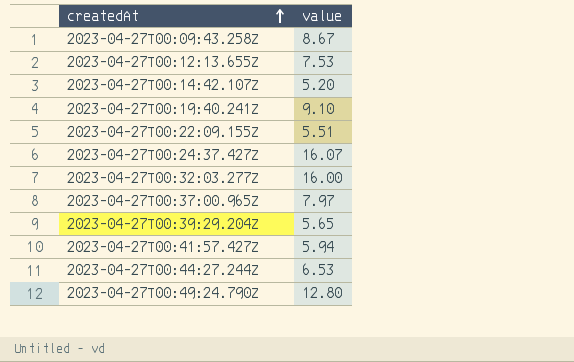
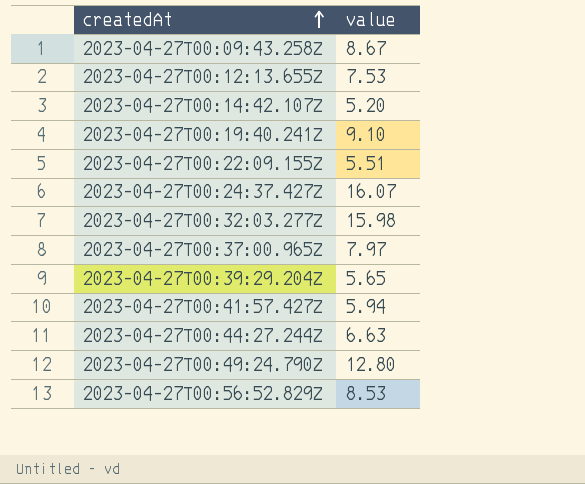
2023-04-27T00:32:03.277Z | value: 16.00 -> 15.98
2023-04-27T00:44:27.244Z | value: 6.53 -> 6.63
row 2023-04-27T00:56:52.829Z: none -> 8.53

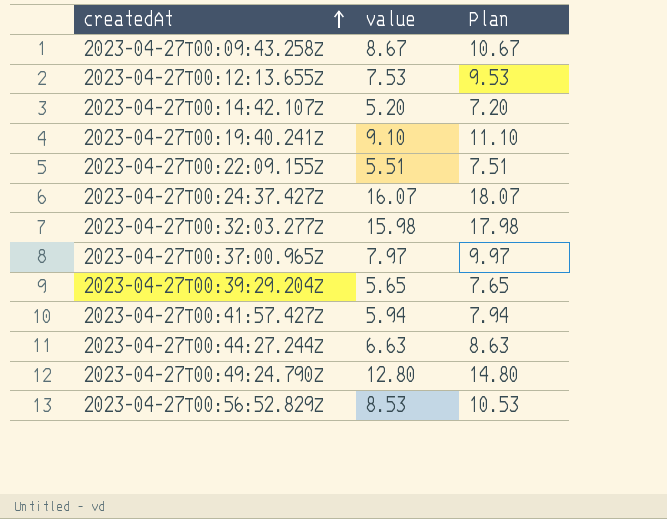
column Plan | formula: none -> [value] + 2

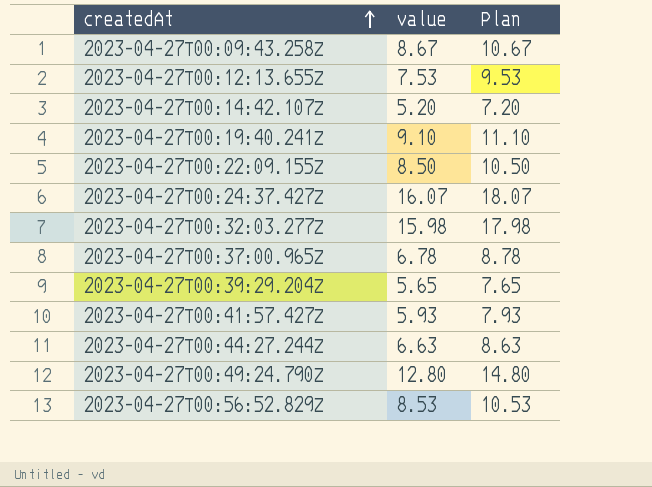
2023-04-27T00:22:09.155Z | value: 5.51 -> 8.50
2023-04-27T00:22:09.155Z | Plan: 7.51 -> 10.50
2023-04-27T00:37:00.965Z | value: 7.97 -> 6.78
2023-04-27T00:37:00.965Z | Plan: 9.97 -> 8.78
2023-04-27T00:41:57.427Z | value: 5.94 -> 5.93
2023-04-27T00:41:57.427Z | Plan: 7.94 -> 7.93

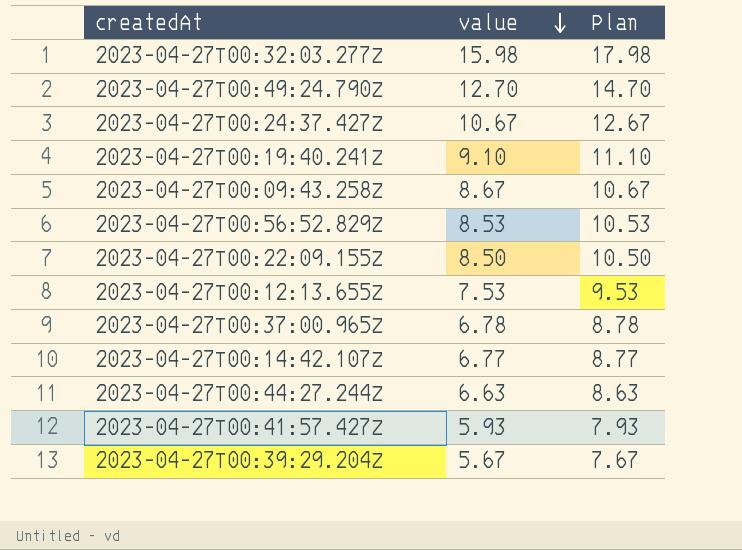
row order: createdAt ascending -> value descending
2023-04-27T00:49:24.790Z | value: 12.80 -> 12.70
2023-04-27T00:49:24.790Z | Plan: 14.80 -> 14.70
2023-04-27T00:24:37.427Z | value: 16.07 -> 10.67
2023-04-27T00:24:37.427Z | Plan: 18.07 -> 12.67
2023-04-27T00:14:42.107Z | value: 5.20 -> 6.77
2023-04-27T00:14:42.107Z | Plan: 7.20 -> 8.77
2023-04-27T00:39:29.204Z | value: 5.65 -> 5.67
2023-04-27T00:39:29.204Z | Plan: 7.65 -> 7.67

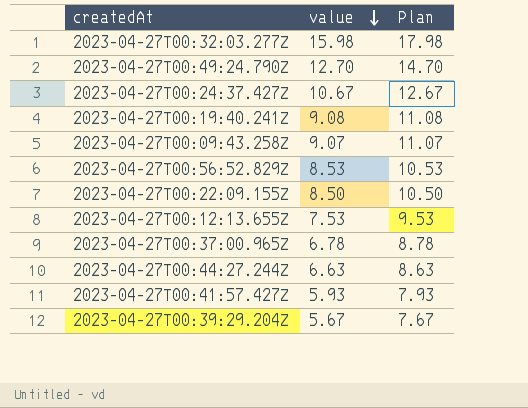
row 2023-04-27T00:14:42.107Z: 6.77 | 8.77 -> none
2023-04-27T00:19:40.241Z | value: 9.10 -> 9.08
2023-04-27T00:19:40.241Z | Plan: 11.10 -> 11.08
2023-04-27T00:09:43.258Z | value: 8.67 -> 9.07
2023-04-27T00:09:43.258Z | Plan: 10.67 -> 11.07

